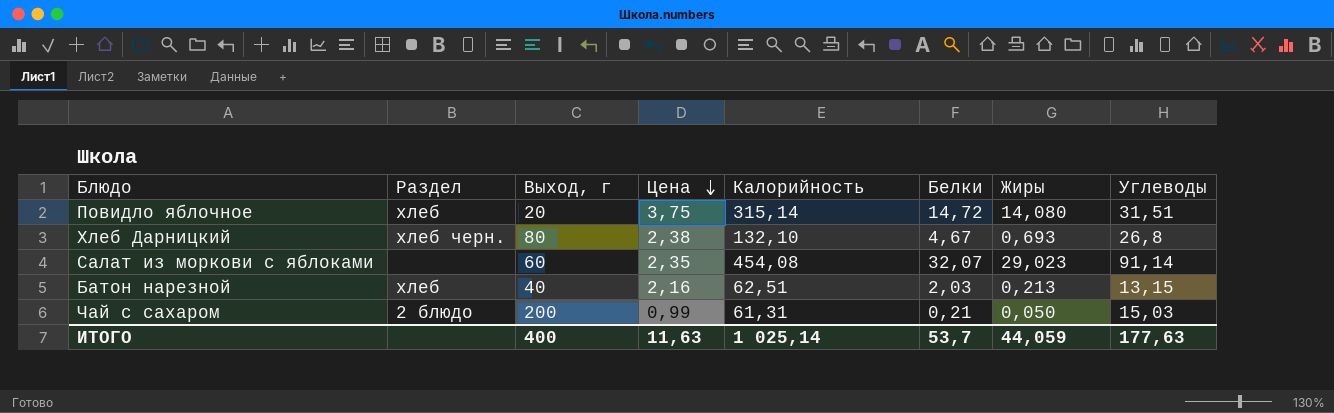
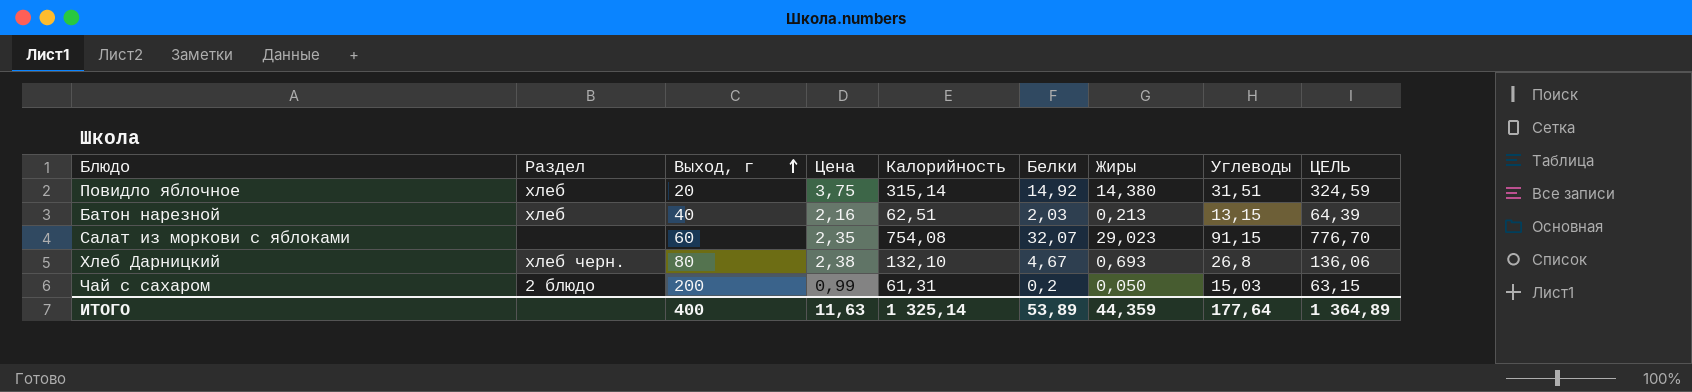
row order: Цена descending -> Выход, г ascending
column ЦЕЛЬ | formula: none -> [Калорийность] * 1,03
Повидло яблочное | Белки: 14,72 -> 14,92
Повидло яблочное | Жиры: 14,080 -> 14,380
Салат из моркови с яблоками | Калорийность: 454,08 -> 754,08
Салат из моркови с яблоками | Углеводы: 91,14 -> 91,15
Чай с сахаром | Белки: 0,21 -> 0,2
ИТОГО | Калорийность: 1 025,14 -> 1 325,14
ИТОГО | Белки: 53,7 -> 53,89
ИТОГО | Жиры: 44,059 -> 44,359
ИТОГО | Углеводы: 177,63 -> 177,64

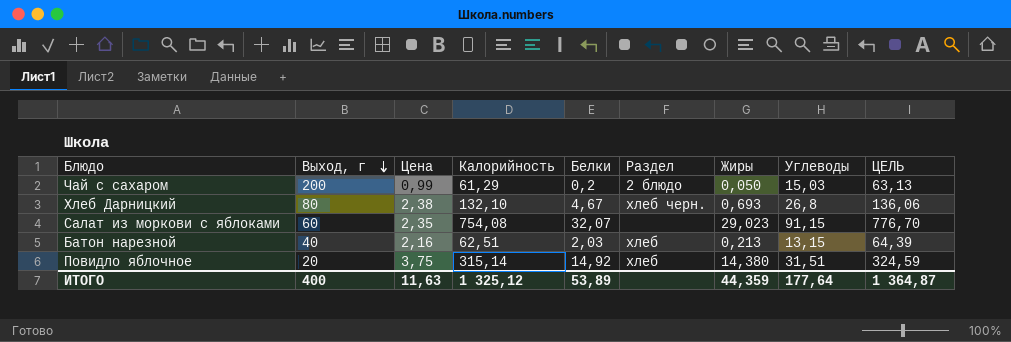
row order: Выход, г ascending -> Выход, г descending
column Раздел | position: 2 -> 6
Чай с сахаром | Калорийность: 61,31 -> 61,29
Чай с сахаром | ЦЕЛЬ: 63,15 -> 63,13
ИТОГО | Калорийность: 1 325,14 -> 1 325,12
ИТОГО | ЦЕЛЬ: 1 364,89 -> 1 364,87

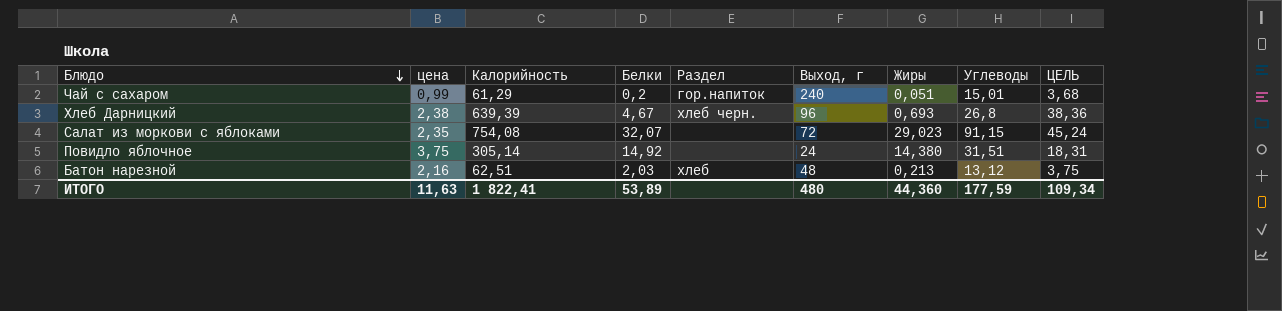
row order: Выход, г descending -> Блюдо descending
column name: Цена -> цена
column Выход, г | position: 2 -> 6
column ЦЕЛЬ | formula: [Калорийность] * 1,03 -> [Калорийность] * 0,06
Чай с сахаром | Раздел: 2 блюдо -> гор.напиток
Чай с сахаром | Выход, г: 200 -> 240
Чай с сахаром | Жиры: 0,050 -> 0,051
Чай с сахаром | Углеводы: 15,03 -> 15,01
Хлеб Дарницкий | Калорийность: 132,10 -> 639,39
Хлеб Дарницкий | Выход, г: 80 -> 96
Салат из моркови с яблоками | Выход, г: 60 -> 72
Повидло яблочное | Калорийность: 315,14 -> 305,14
Повидло яблочное | Раздел: хлеб -> none
Повидло яблочное | Выход, г: 20 -> 24
Батон нарезной | Выход, г: 40 -> 48
Батон нарезной | Углеводы: 13,15 -> 13,12
ИТОГО | Калорийность: 1 325,12 -> 1 822,41
ИТОГО | Выход, г: 400 -> 480
ИТОГО | Жиры: 44,359 -> 44,360
ИТОГО | Углеводы: 177,64 -> 177,59
ИТОГО | ЦЕЛЬ: 1 364,87 -> 109,34

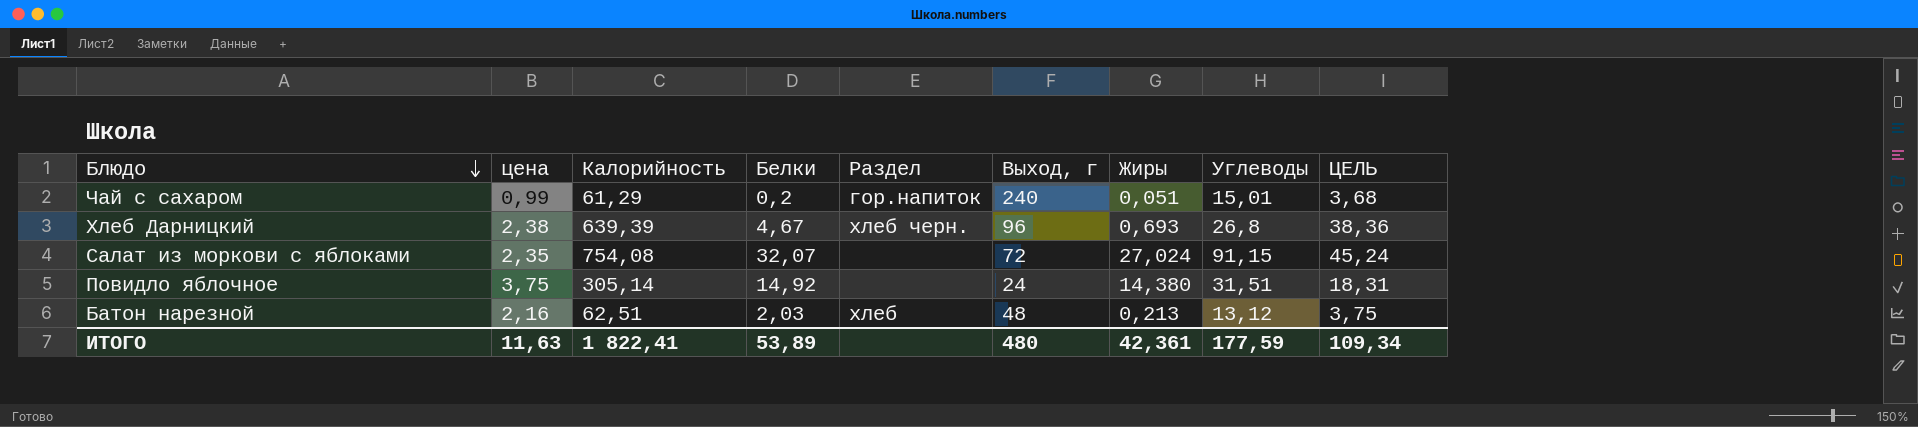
Салат из моркови с яблоками | Жиры: 29,023 -> 27,024
ИТОГО | Жиры: 44,360 -> 42,361

